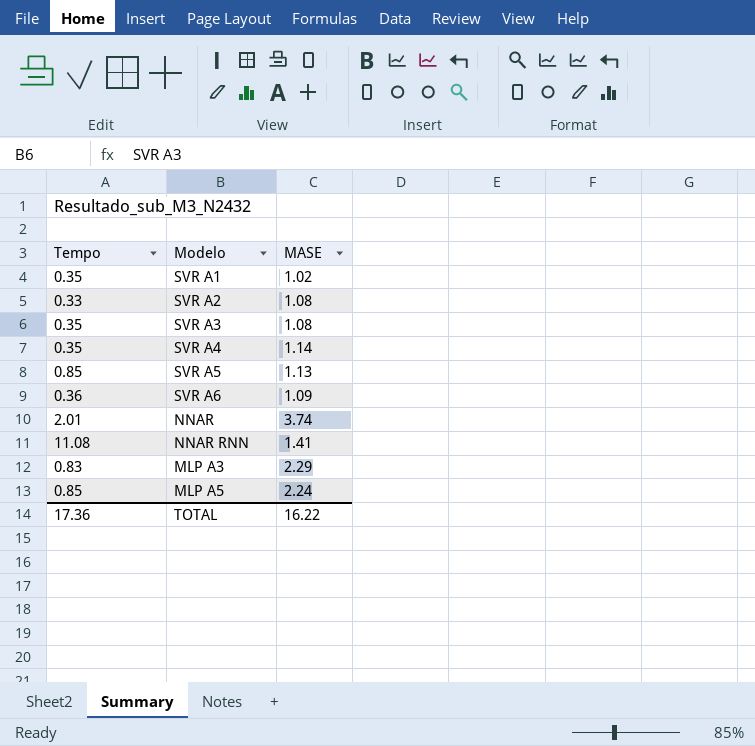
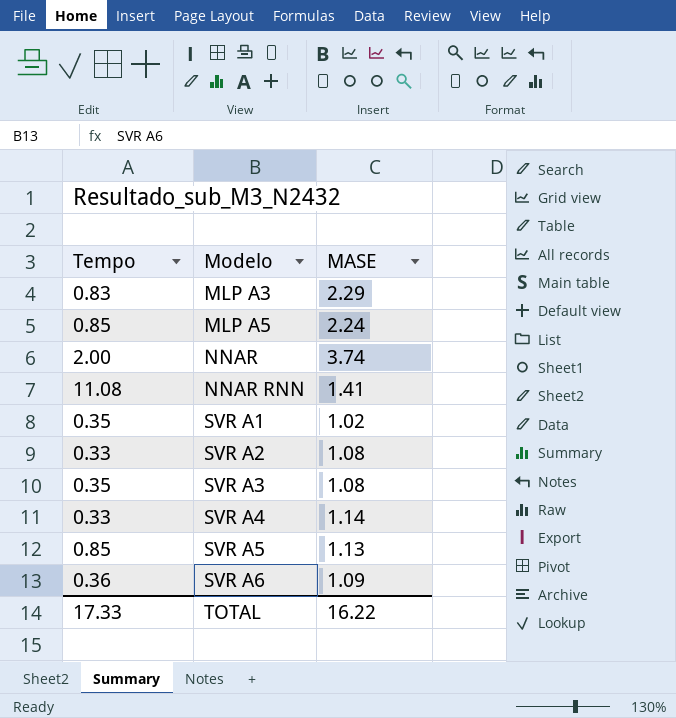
row order: none -> Modelo ascending
NNAR | Tempo: 2.01 -> 2.00
SVR A4 | Tempo: 0.35 -> 0.33
TOTAL | Tempo: 17.36 -> 17.33

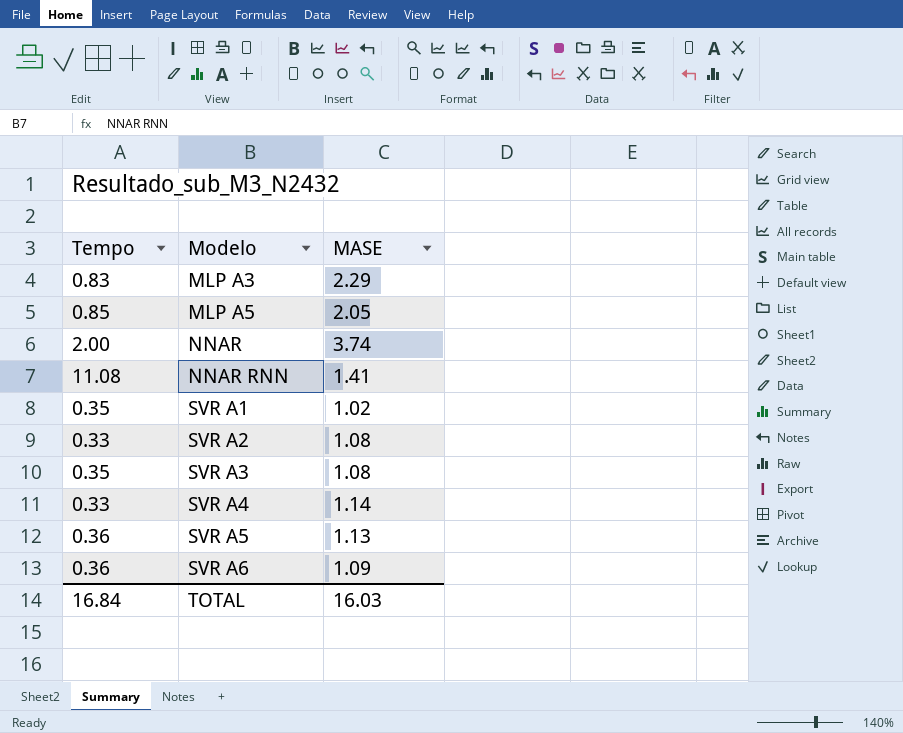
MLP A5 | MASE: 2.24 -> 2.05
SVR A5 | Tempo: 0.85 -> 0.36
TOTAL | Tempo: 17.33 -> 16.84
TOTAL | MASE: 16.22 -> 16.03

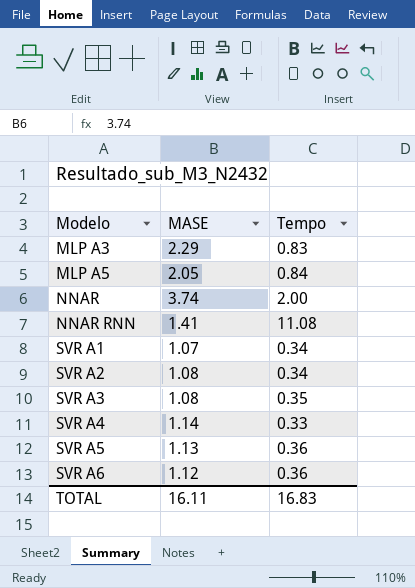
column Tempo | position: 1 -> 3
MLP A5 | Tempo: 0.85 -> 0.84
SVR A1 | MASE: 1.02 -> 1.07
SVR A1 | Tempo: 0.35 -> 0.34
SVR A2 | Tempo: 0.33 -> 0.34
SVR A6 | MASE: 1.09 -> 1.12
TOTAL | MASE: 16.03 -> 16.11
TOTAL | Tempo: 16.84 -> 16.83

